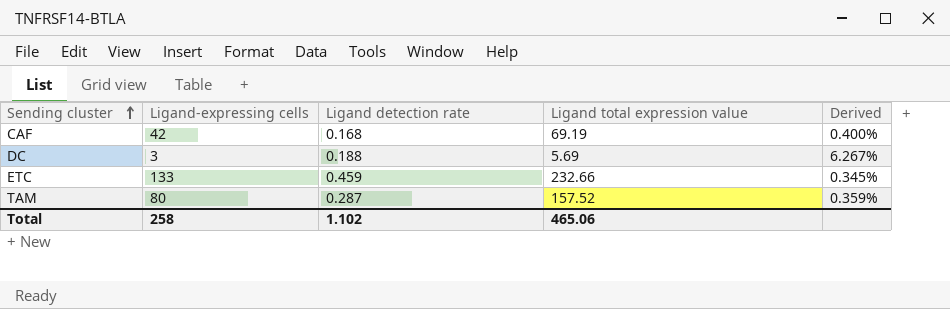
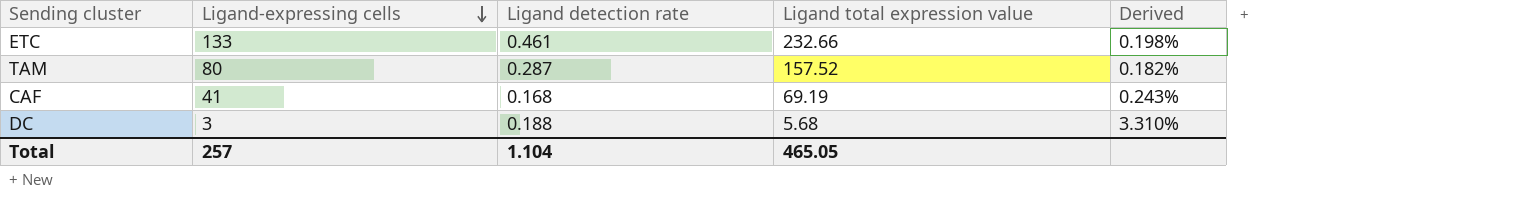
row order: Sending cluster ascending -> Ligand-expressing cells descending
column Derived | formula: [Ligand detection rate] / [Ligand-expressing cells] -> [Ligand detection rate] / [Ligand total expression value]
ETC | Ligand detection rate: 0.459 -> 0.461
CAF | Ligand-expressing cells: 42 -> 41
DC | Ligand total expression value: 5.69 -> 5.68
Total | Ligand-expressing cells: 258 -> 257
Total | Ligand detection rate: 1.102 -> 1.104
Total | Ligand total expression value: 465.06 -> 465.05

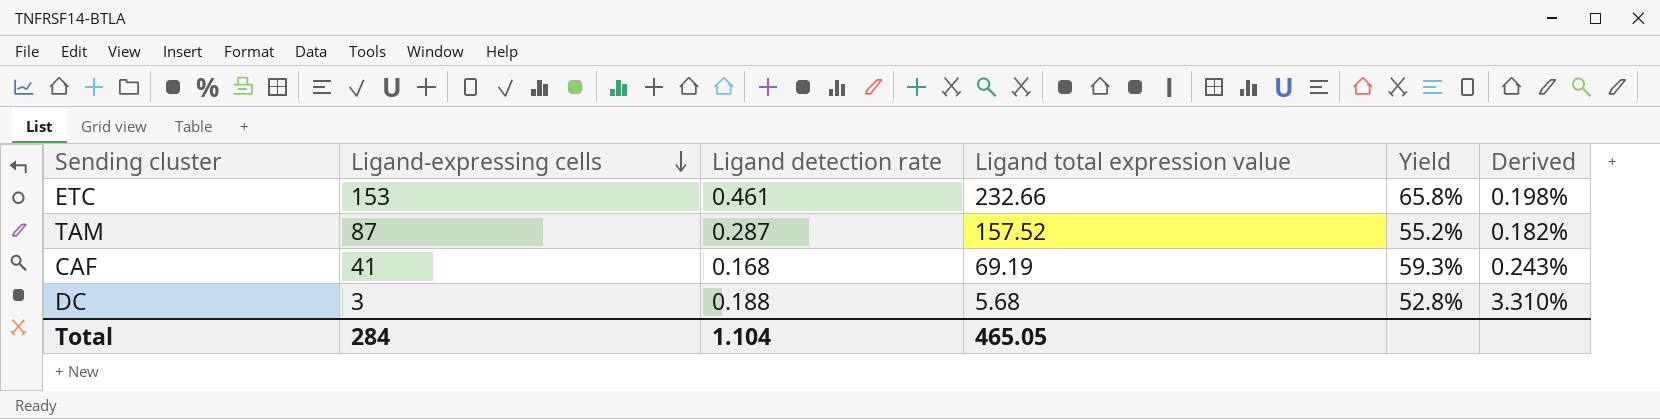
column Yield | formula: none -> [Ligand-expressing cells] / [Ligand total expression value]
ETC | Ligand-expressing cells: 133 -> 153
TAM | Ligand-expressing cells: 80 -> 87
Total | Ligand-expressing cells: 257 -> 284

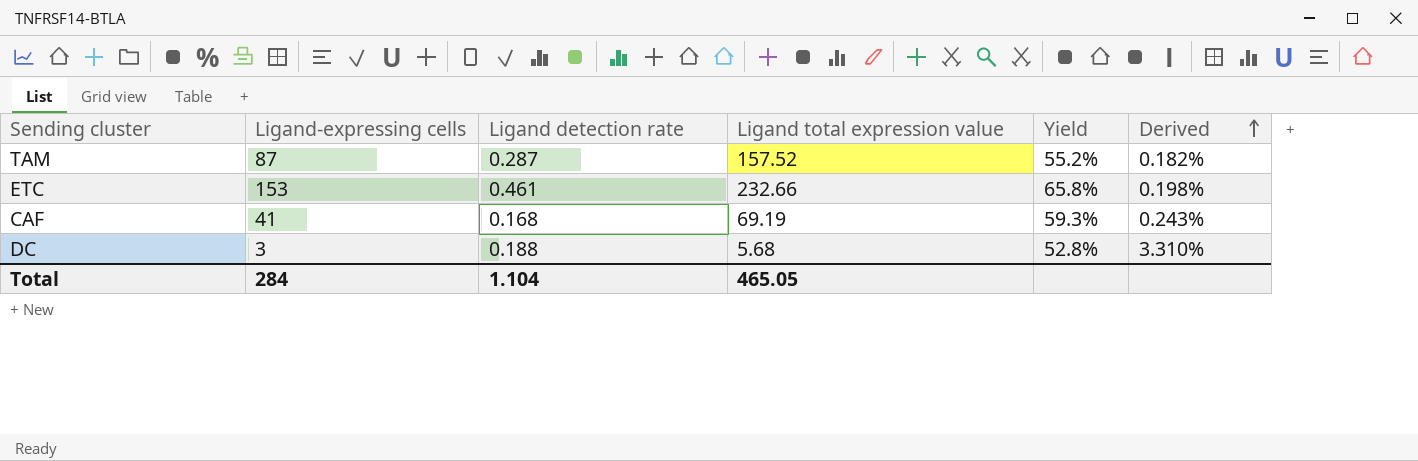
row order: Ligand-expressing cells descending -> Derived ascending

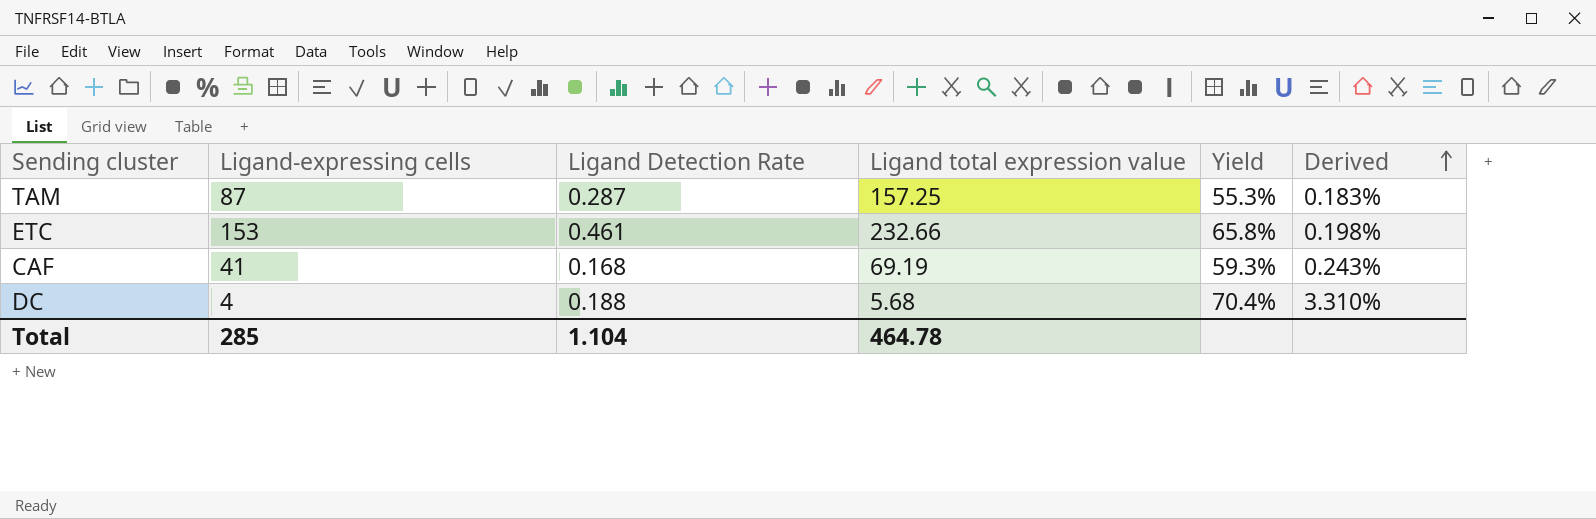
column name: Ligand detection rate -> Ligand Detection Rate
TAM | Ligand total expression value: 157.52 -> 157.25
TAM | Yield: 55.2% -> 55.3%
TAM | Derived: 0.182% -> 0.183%
DC | Ligand-expressing cells: 3 -> 4
DC | Yield: 52.8% -> 70.4%
Total | Ligand-expressing cells: 284 -> 285
Total | Ligand total expression value: 465.05 -> 464.78

